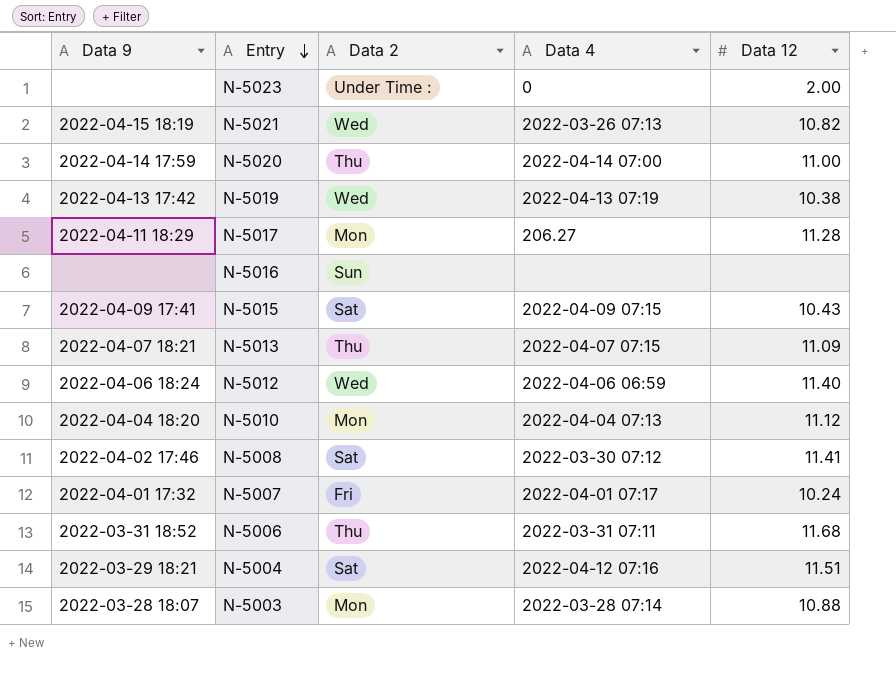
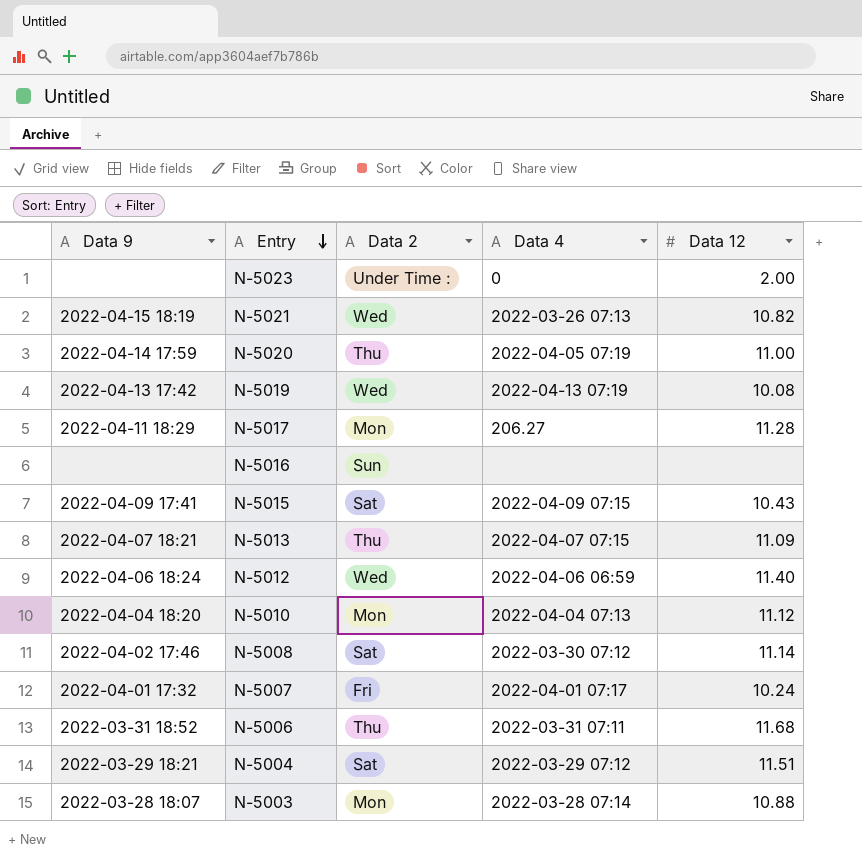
N-5020 | Data 4: 2022-04-14 07:00 -> 2022-04-05 07:19
N-5019 | Data 12: 10.38 -> 10.08
N-5008 | Data 12: 11.41 -> 11.14
N-5004 | Data 4: 2022-04-12 07:16 -> 2022-03-29 07:12

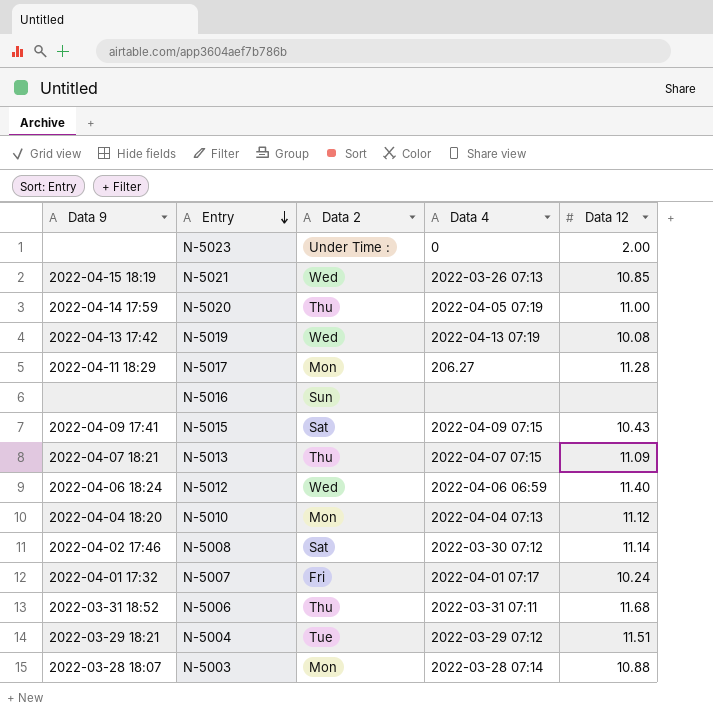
N-5021 | Data 12: 10.82 -> 10.85
N-5004 | Data 2: Sat -> Tue

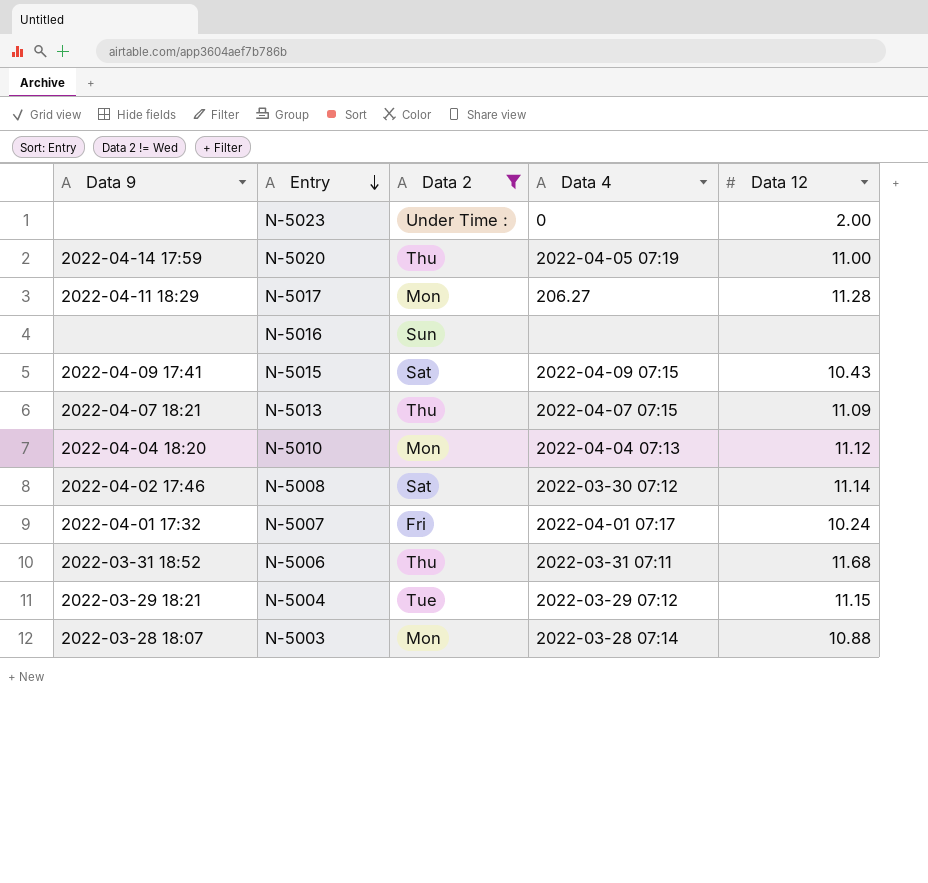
filter: none -> Data 2 != Wed
N-5004 | Data 12: 11.51 -> 11.15

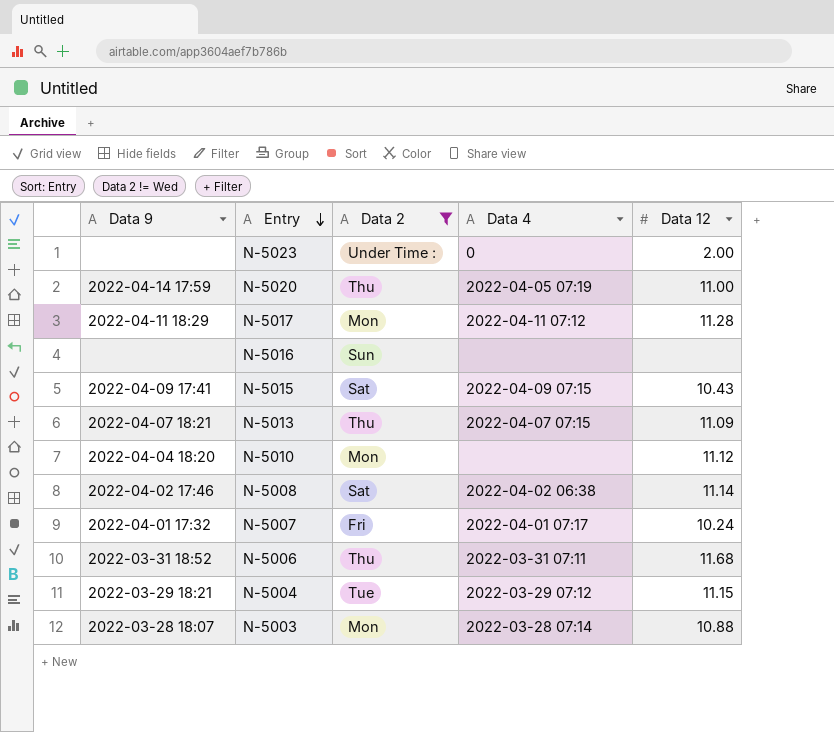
N-5017 | Data 4: 206.27 -> 2022-04-11 07:12
N-5010 | Data 4: 2022-04-04 07:13 -> none
N-5008 | Data 4: 2022-03-30 07:12 -> 2022-04-02 06:38

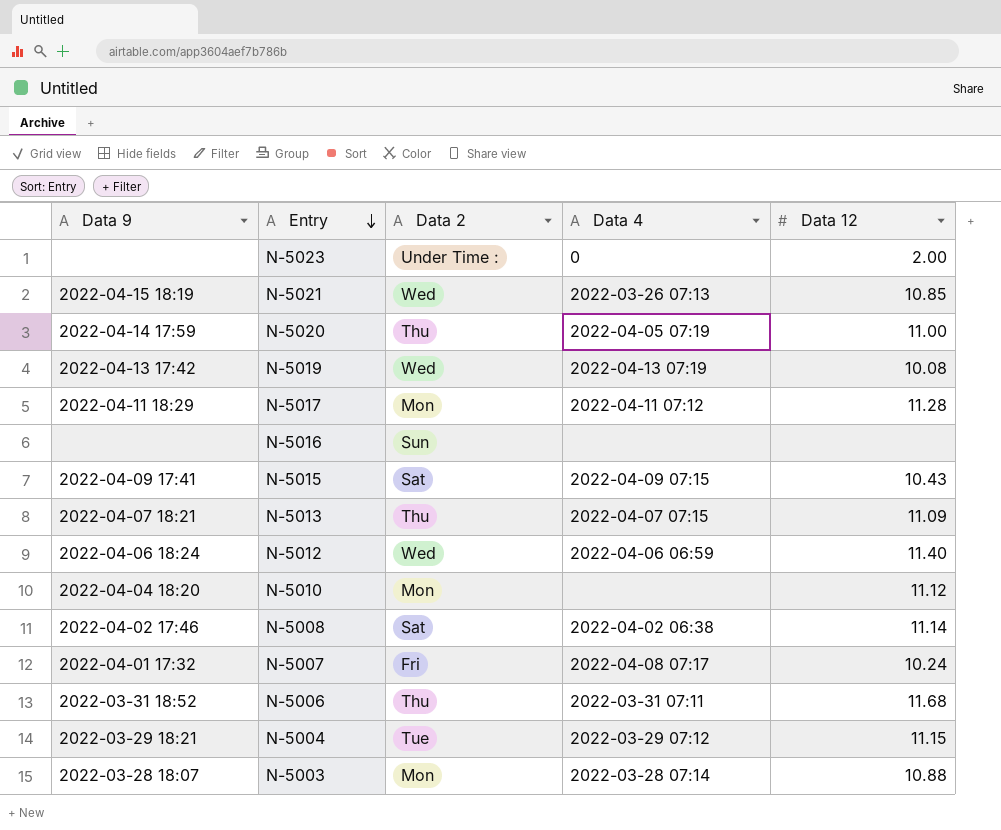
filter: Data 2 != Wed -> none
N-5007 | Data 4: 2022-04-01 07:17 -> 2022-04-08 07:17

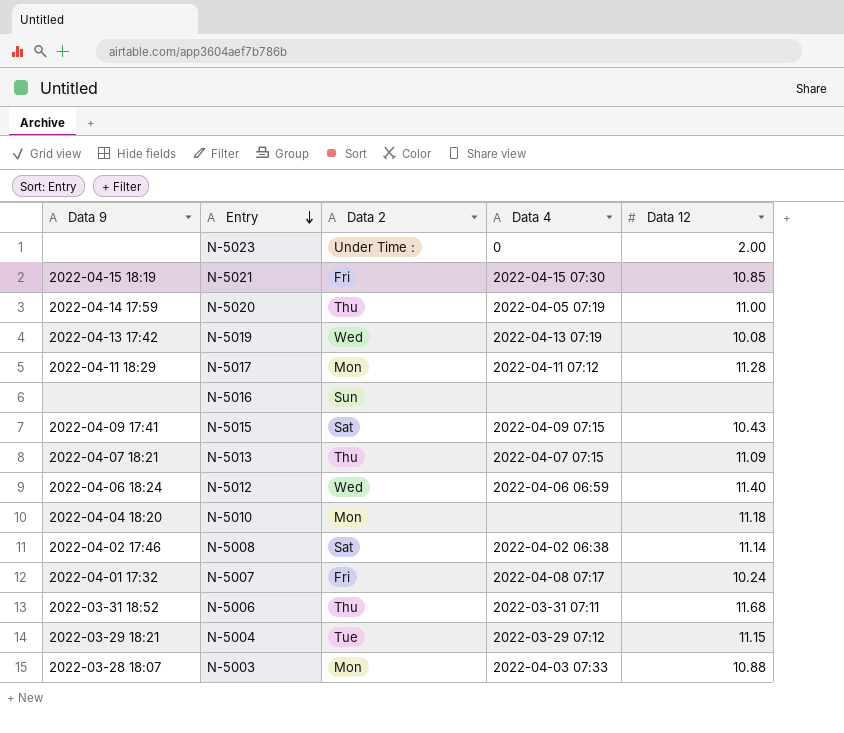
N-5021 | Data 2: Wed -> Fri
N-5021 | Data 4: 2022-03-26 07:13 -> 2022-04-15 07:30
N-5010 | Data 12: 11.12 -> 11.18
N-5003 | Data 4: 2022-03-28 07:14 -> 2022-04-03 07:33

